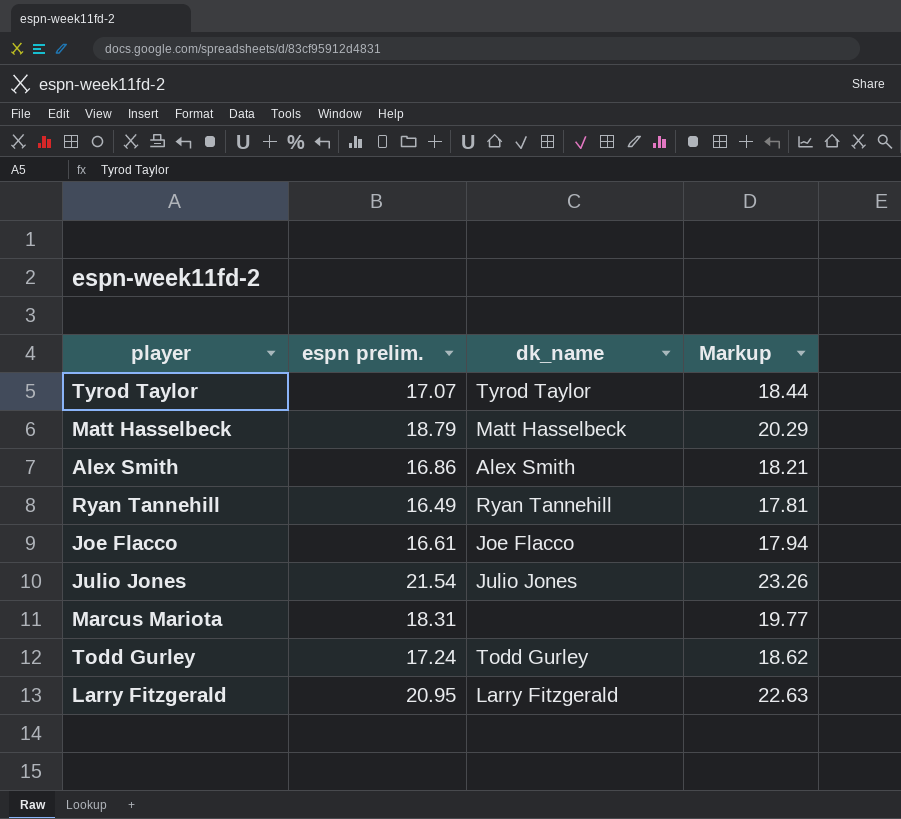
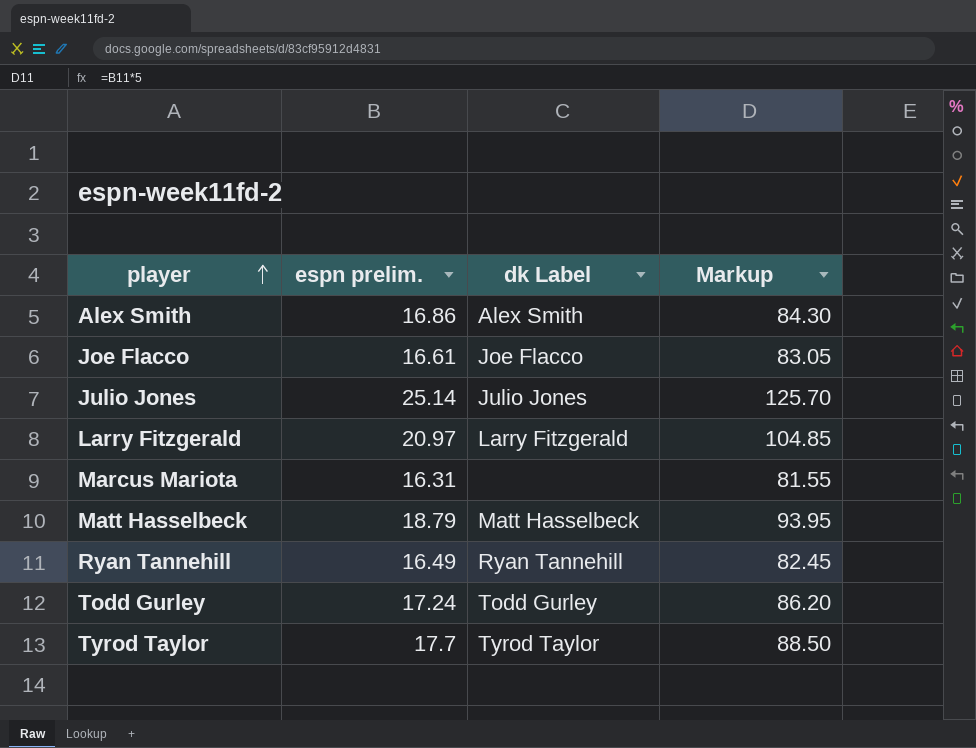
row order: none -> player ascending
column name: dk_name -> dk Label
column Markup | formula: [espn prelim.] * 1.08 -> [espn prelim.] * 5
Julio Jones | espn prelim.: 21.54 -> 25.14
Larry Fitzgerald | espn prelim.: 20.95 -> 20.97
Marcus Mariota | espn prelim.: 18.31 -> 16.31
Tyrod Taylor | espn prelim.: 17.07 -> 17.7

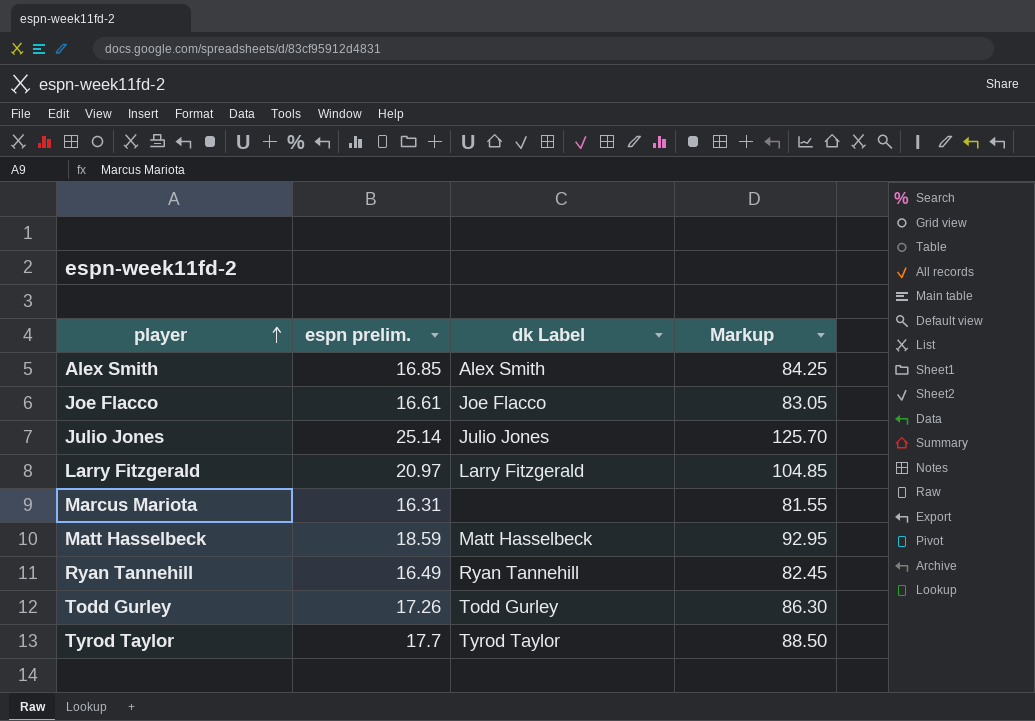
Alex Smith | espn prelim.: 16.86 -> 16.85
Alex Smith | Markup: 84.30 -> 84.25
Matt Hasselbeck | espn prelim.: 18.79 -> 18.59
Matt Hasselbeck | Markup: 93.95 -> 92.95
Todd Gurley | espn prelim.: 17.24 -> 17.26
Todd Gurley | Markup: 86.20 -> 86.30

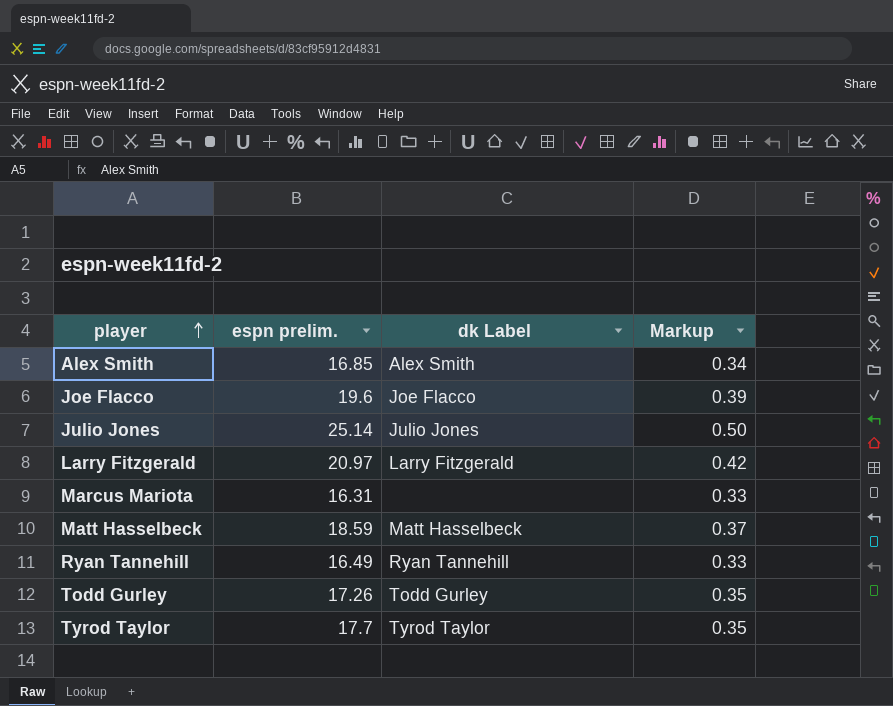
column Markup | formula: [espn prelim.] * 5 -> [espn prelim.] * 0.02
Joe Flacco | espn prelim.: 16.61 -> 19.6

